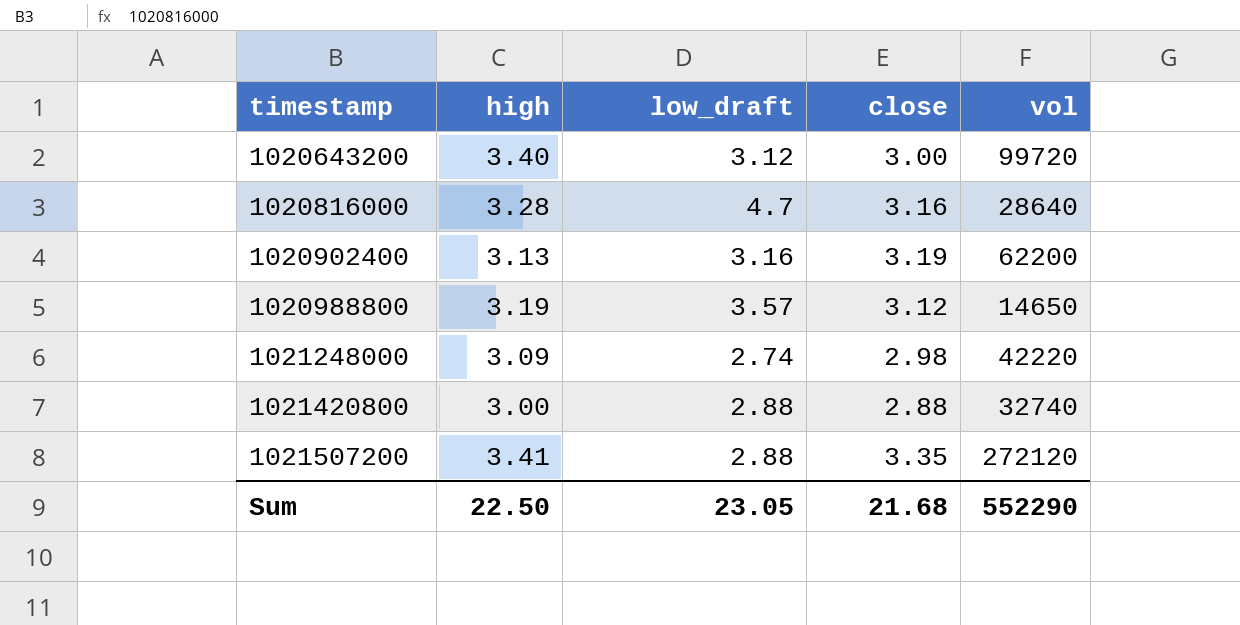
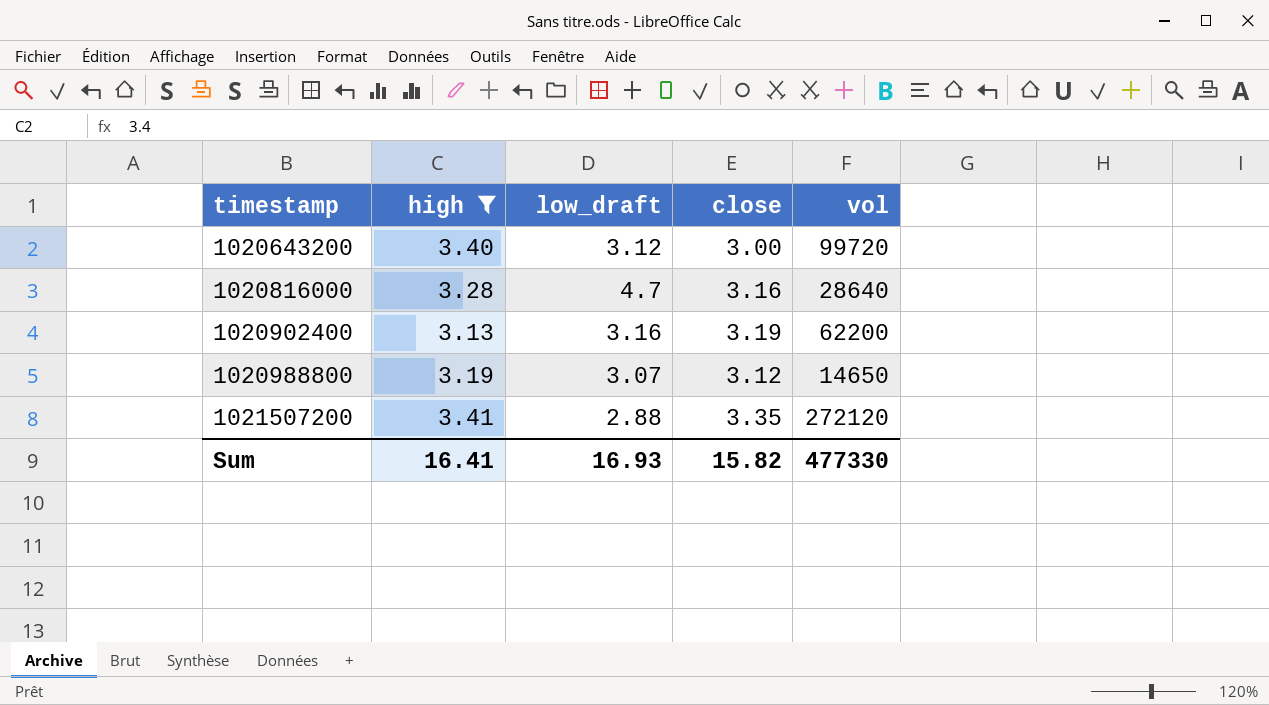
filter: none -> high >= 3.13
1020988800 | low_draft: 3.57 -> 3.07
Sum | high: 22.50 -> 16.41
Sum | low_draft: 23.05 -> 16.93
Sum | close: 21.68 -> 15.82
Sum | vol: 552290 -> 477330

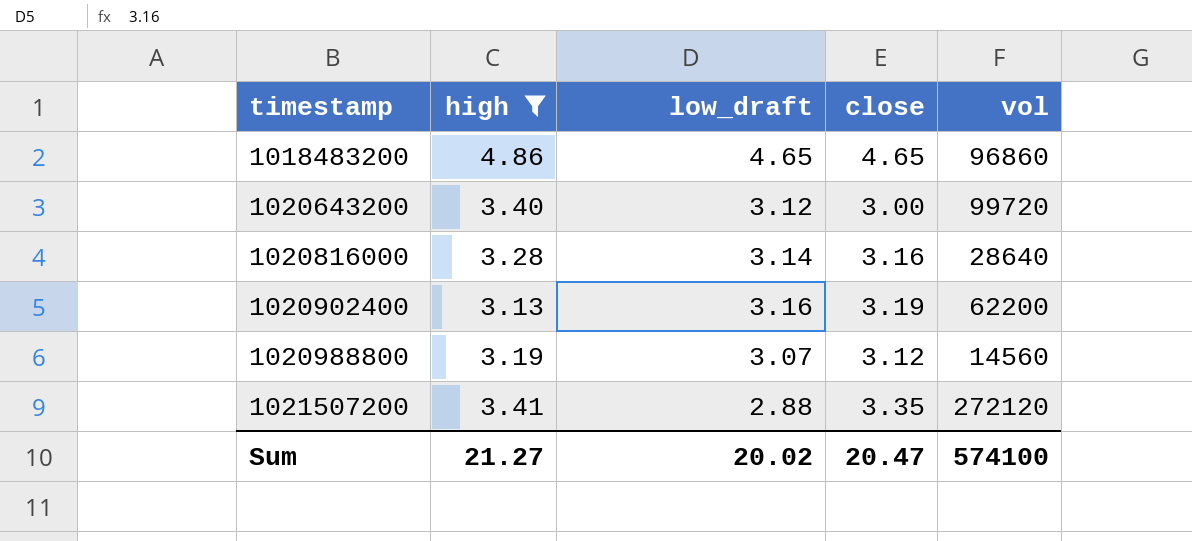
row 1018483200: none -> 4.86 | 4.65 | 4.65 | 96860
1020816000 | low_draft: 4.7 -> 3.14
1020988800 | vol: 14650 -> 14560
Sum | high: 16.41 -> 21.27
Sum | low_draft: 16.93 -> 20.02
Sum | close: 15.82 -> 20.47
Sum | vol: 477330 -> 574100

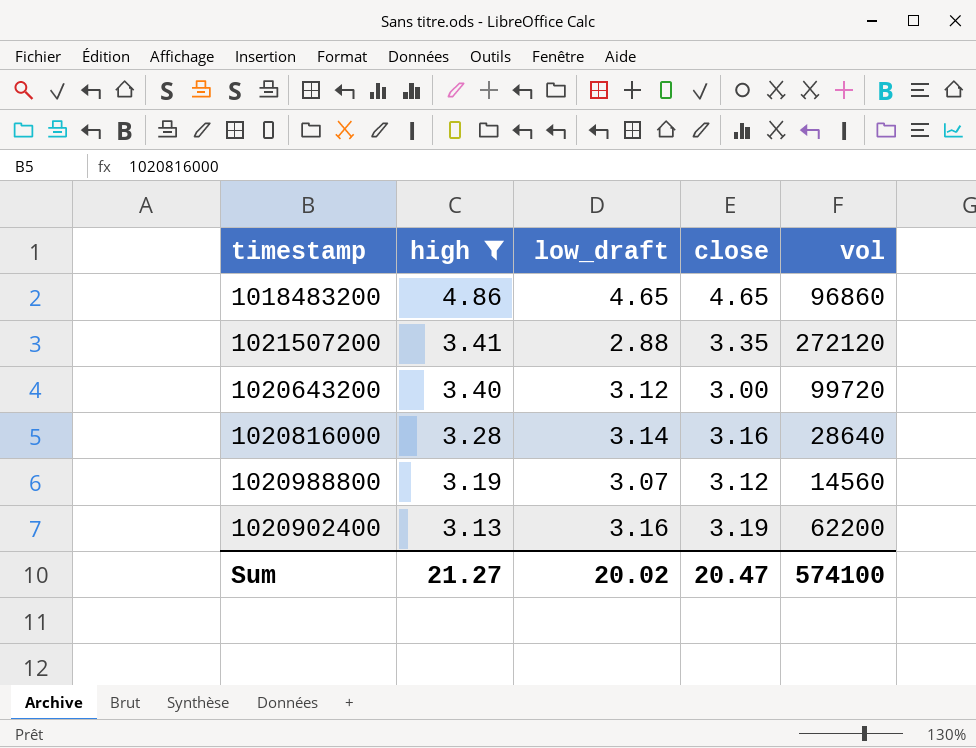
row order: timestamp ascending -> high descending

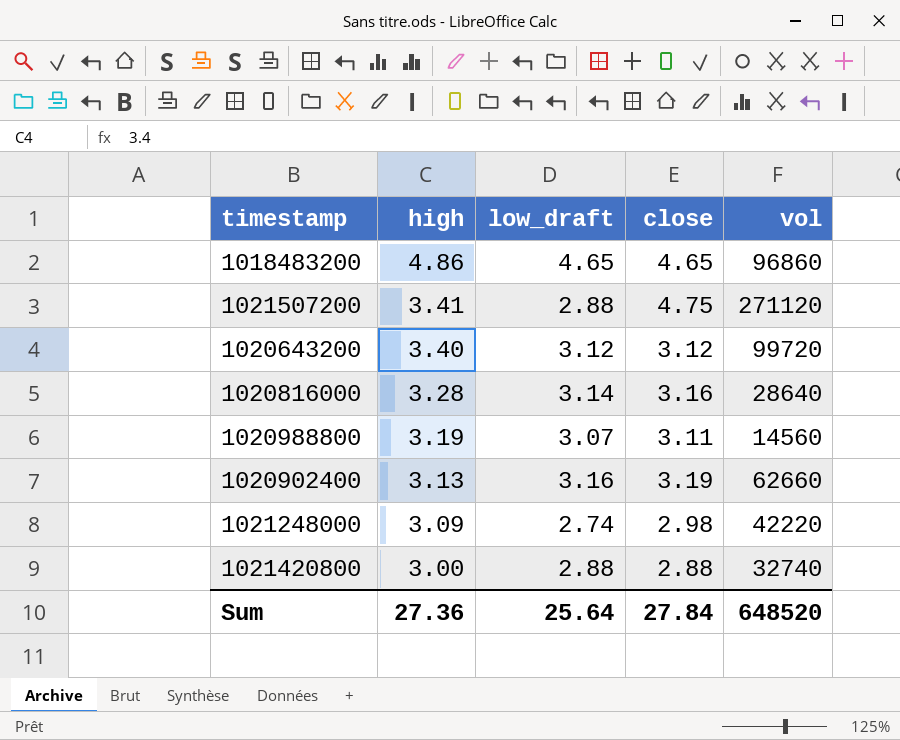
filter: high >= 3.13 -> none
1021507200 | close: 3.35 -> 4.75
1021507200 | vol: 272120 -> 271120
1020643200 | close: 3.00 -> 3.12
1020988800 | close: 3.12 -> 3.11
1020902400 | vol: 62200 -> 62660
Sum | high: 21.27 -> 27.36
Sum | low_draft: 20.02 -> 25.64
Sum | close: 20.47 -> 27.84
Sum | vol: 574100 -> 648520

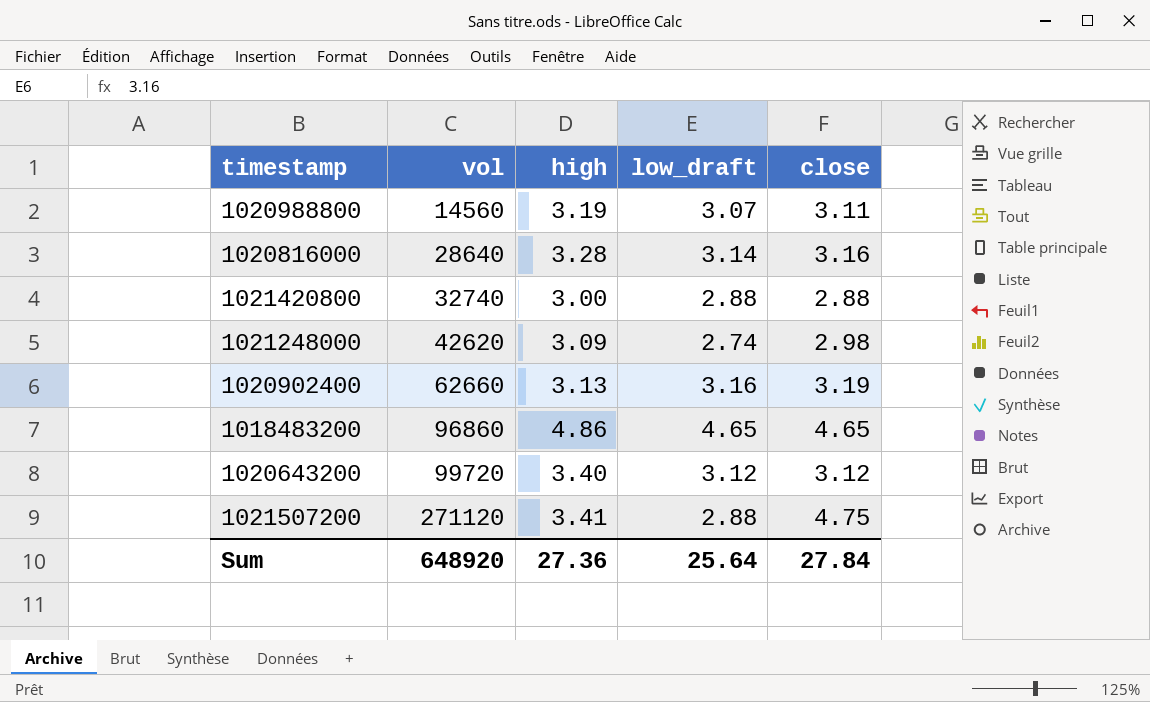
row order: high descending -> vol ascending
column vol | position: 5 -> 2
1021248000 | vol: 42220 -> 42620
Sum | vol: 648520 -> 648920

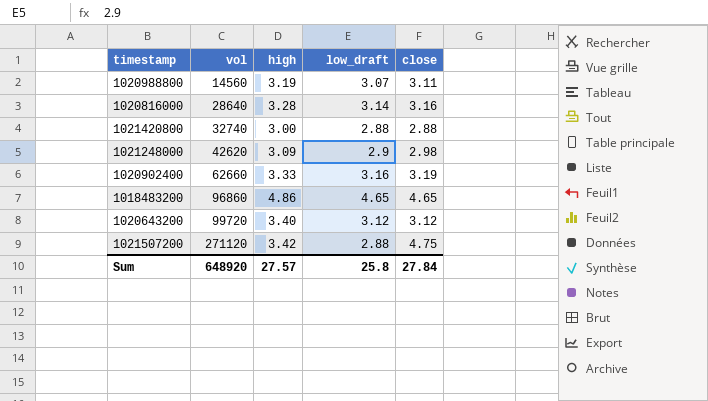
1021248000 | low_draft: 2.74 -> 2.9
1020902400 | high: 3.13 -> 3.33
1021507200 | high: 3.41 -> 3.42
Sum | high: 27.36 -> 27.57
Sum | low_draft: 25.64 -> 25.8

